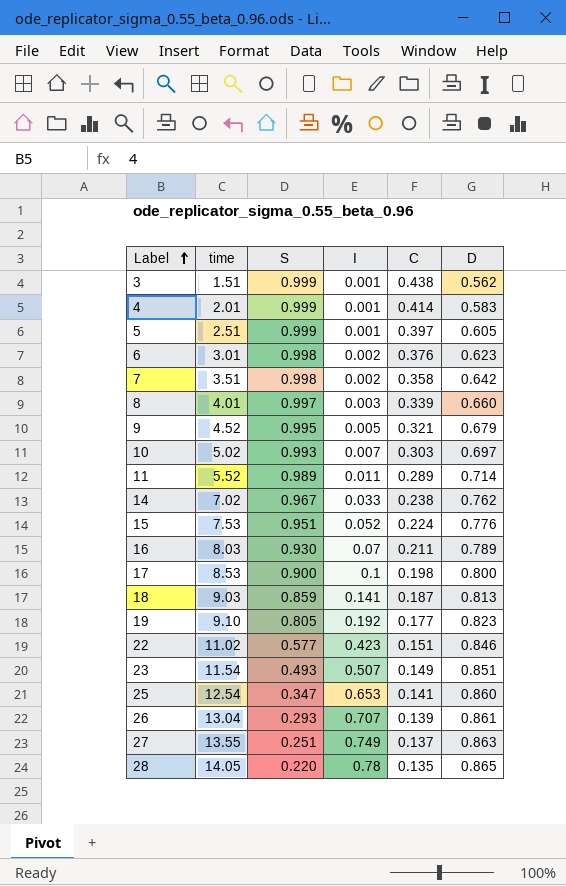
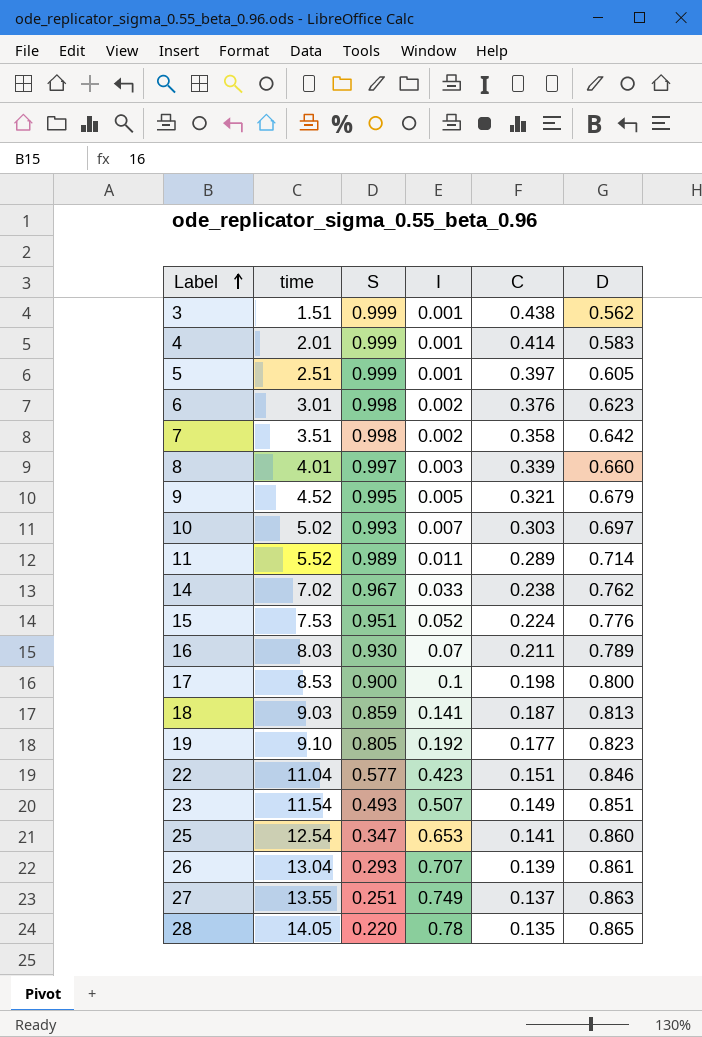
22 | time: 11.02 -> 11.04

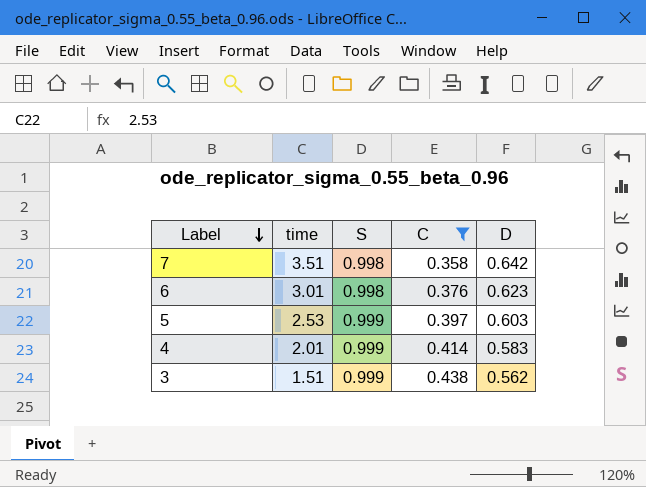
filter: none -> C >= 0.358
row order: Label ascending -> Label descending
column I | position: 4 -> none
5 | time: 2.51 -> 2.53
5 | D: 0.605 -> 0.603

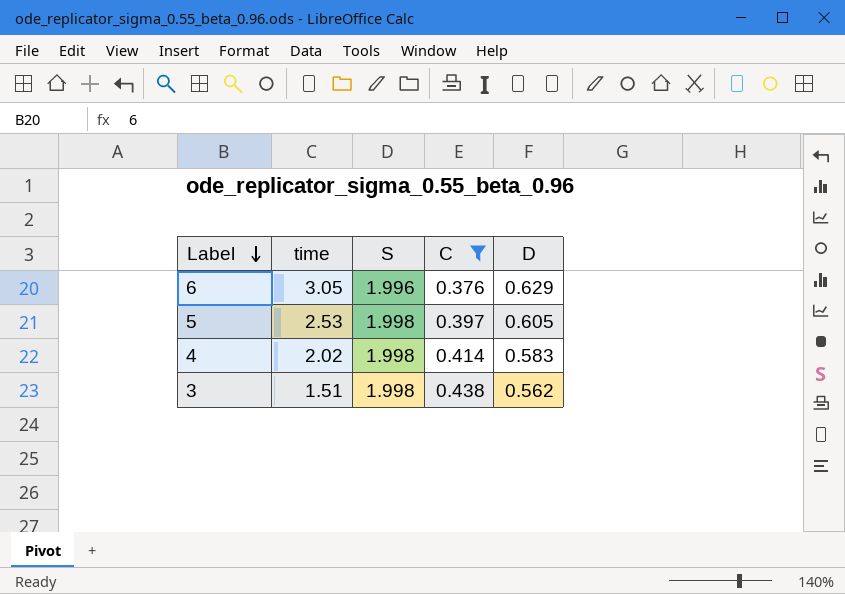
row 7: 3.51 | 0.998 | 0.358 | 0.642 -> none
6 | time: 3.01 -> 3.05
6 | S: 0.998 -> 1.996
6 | D: 0.623 -> 0.629
5 | S: 0.999 -> 1.998
5 | D: 0.603 -> 0.605
4 | time: 2.01 -> 2.02
4 | S: 0.999 -> 1.998
3 | S: 0.999 -> 1.998

